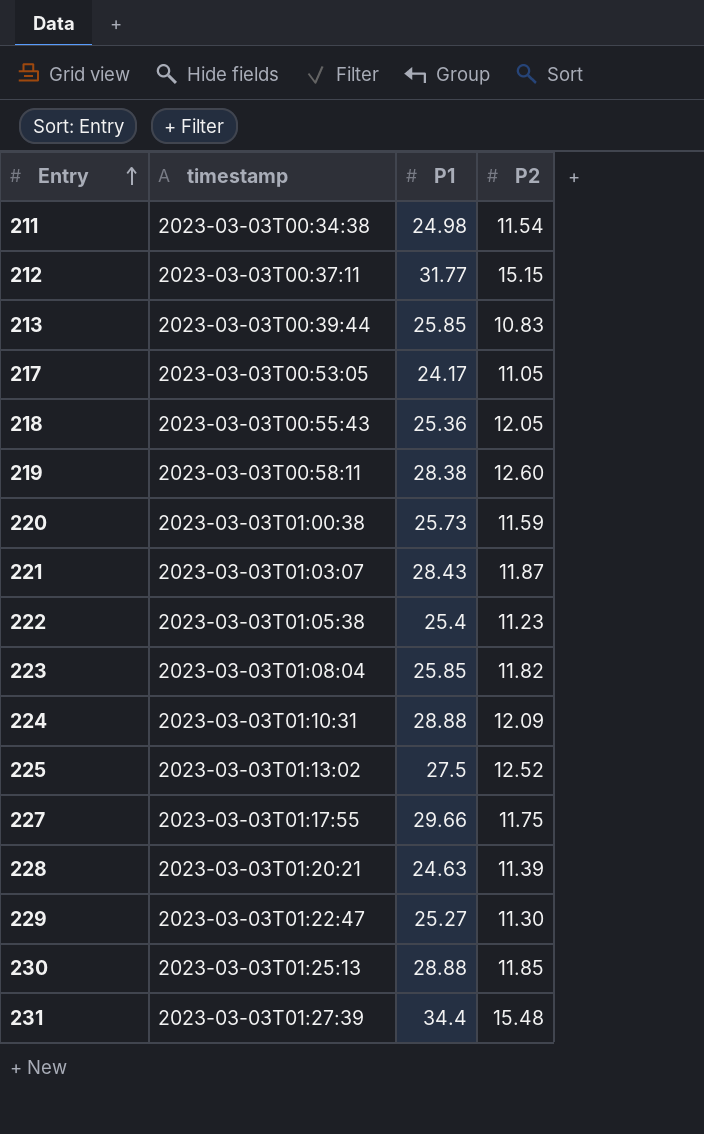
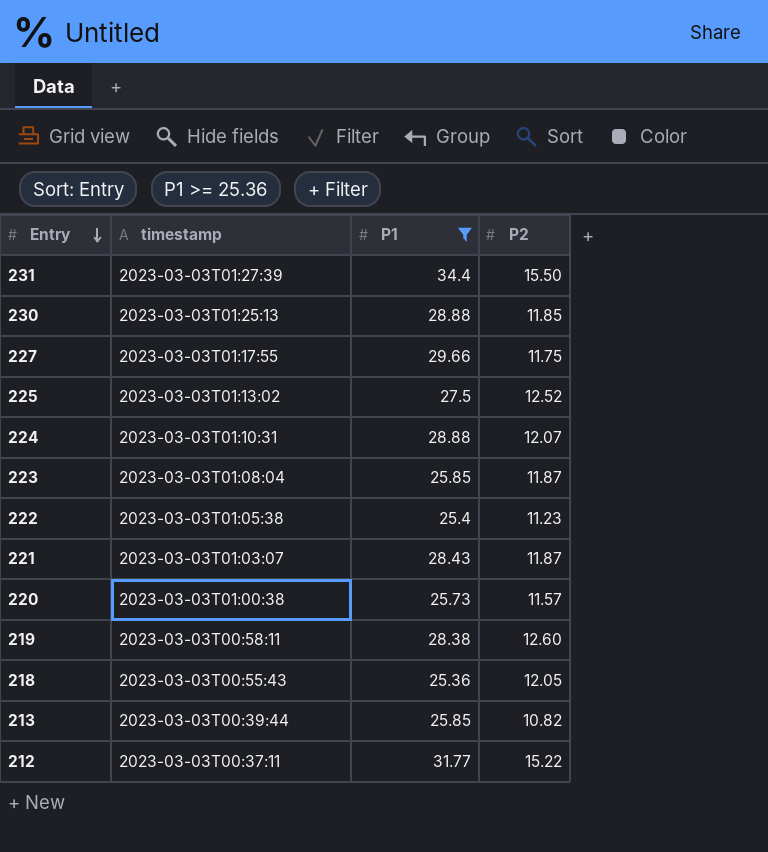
filter: none -> P1 >= 25.36
row order: Entry ascending -> Entry descending
231 | P2: 15.48 -> 15.50
224 | P2: 12.09 -> 12.07
223 | P2: 11.82 -> 11.87
220 | P2: 11.59 -> 11.57
213 | P2: 10.83 -> 10.82
212 | P2: 15.15 -> 15.22

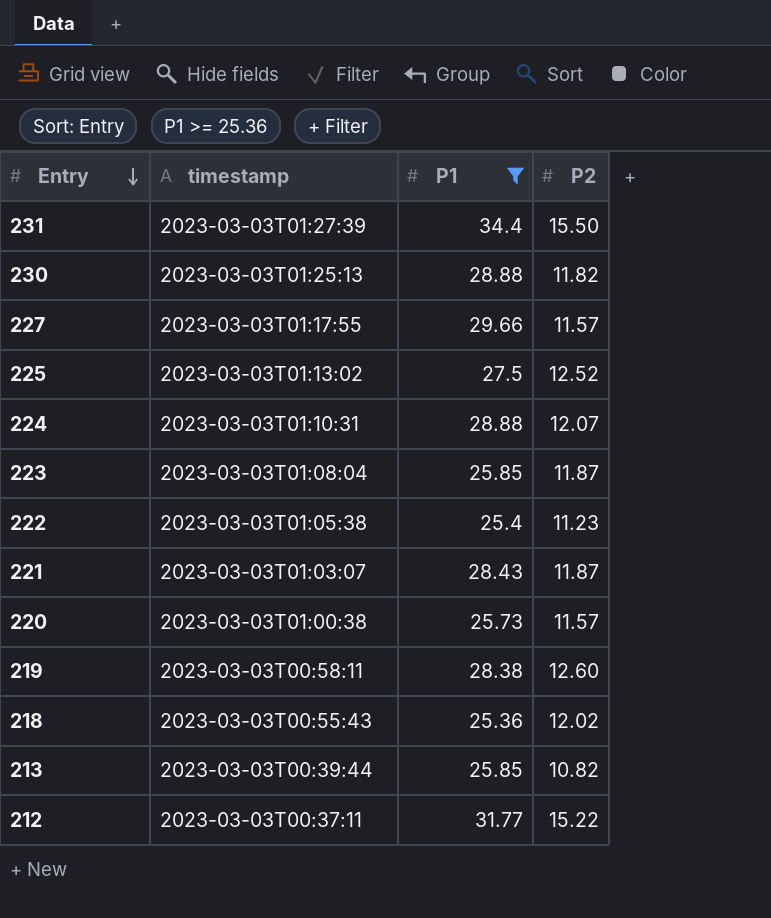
230 | P2: 11.85 -> 11.82
227 | P2: 11.75 -> 11.57
218 | P2: 12.05 -> 12.02

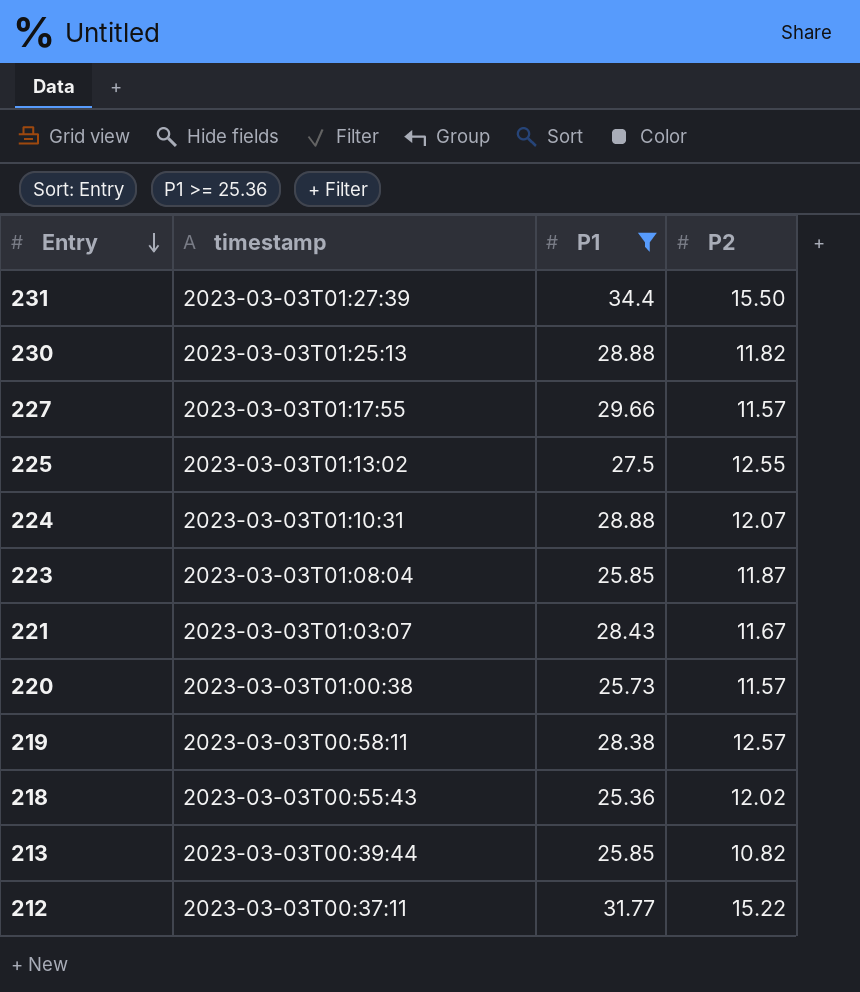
row 222: 2023-03-03T01:05:38 | 25.4 | 11.23 -> none
225 | P2: 12.52 -> 12.55
221 | P2: 11.87 -> 11.67
219 | P2: 12.60 -> 12.57

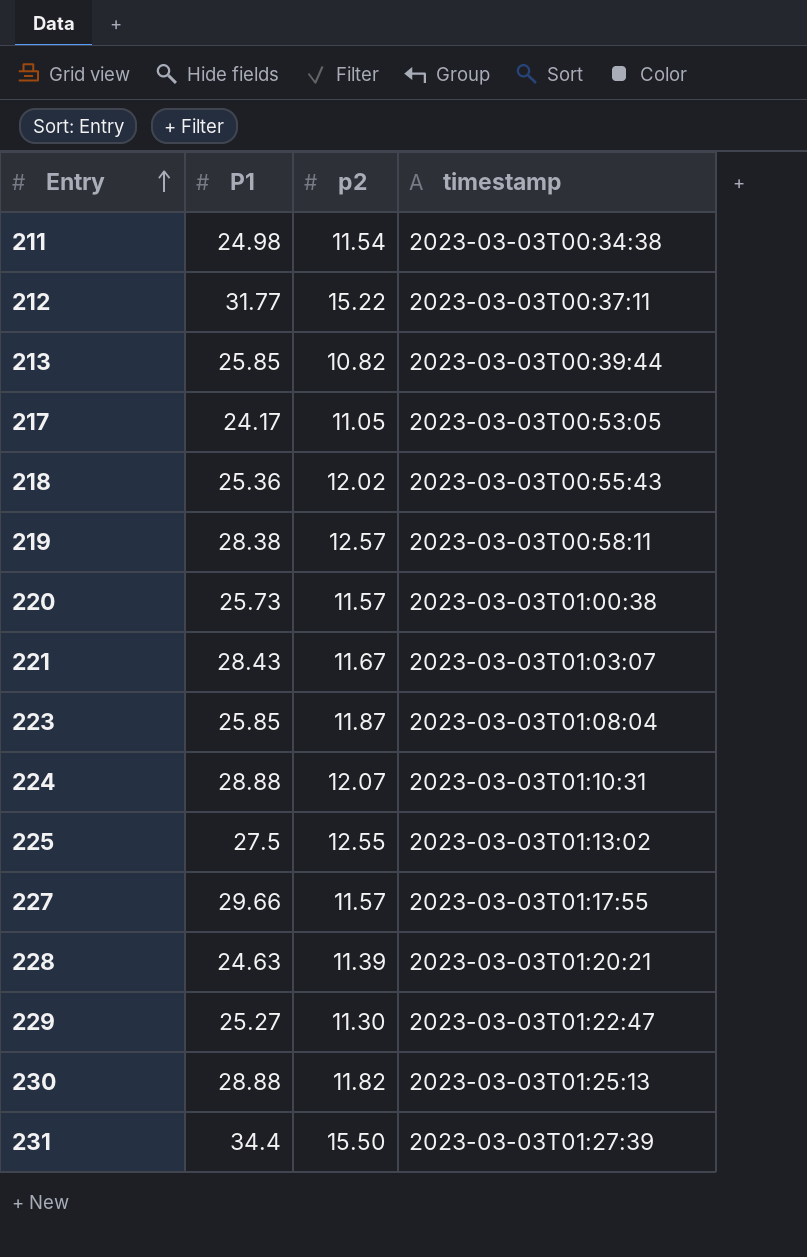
filter: P1 >= 25.36 -> none
row order: Entry descending -> Entry ascending
column name: P2 -> p2
column timestamp | position: 2 -> 4

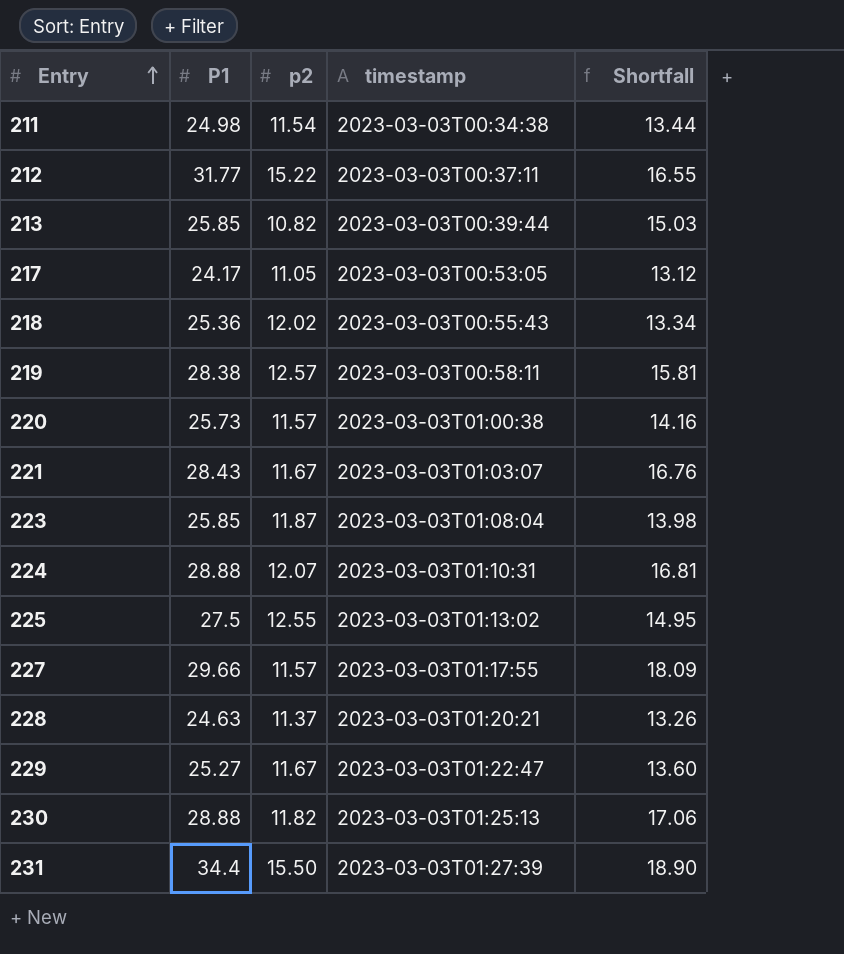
column Shortfall | formula: none -> [P1] - [p2]
228 | p2: 11.39 -> 11.37
229 | p2: 11.30 -> 11.67

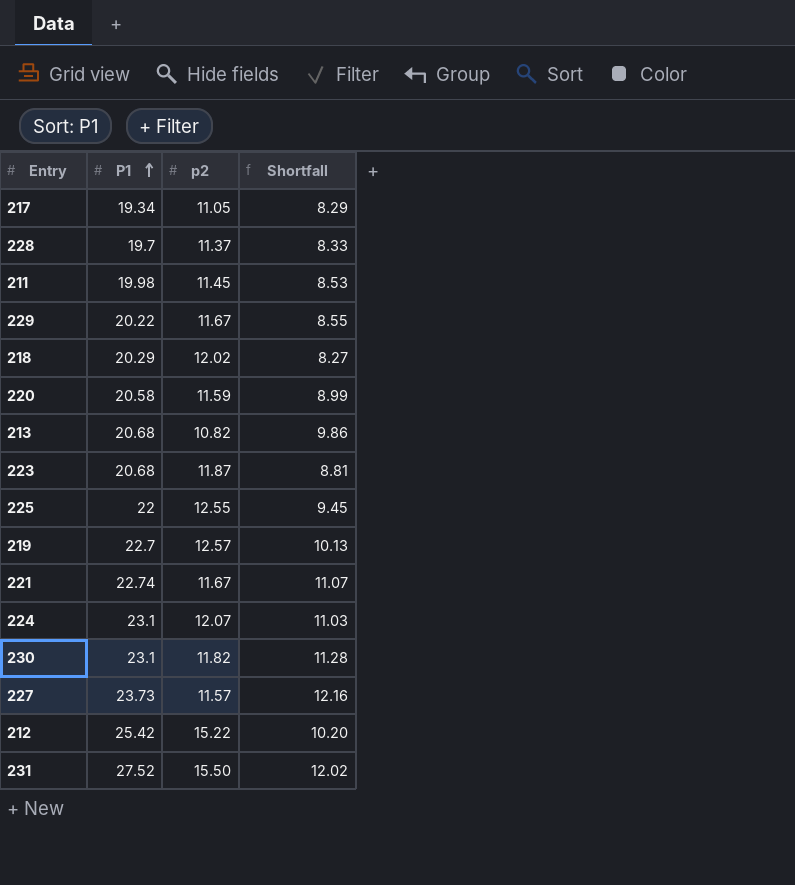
row order: Entry ascending -> P1 ascending
column timestamp | position: 4 -> none
217 | P1: 24.17 -> 19.34
217 | Shortfall: 13.12 -> 8.29
228 | P1: 24.63 -> 19.7
228 | Shortfall: 13.26 -> 8.33
211 | P1: 24.98 -> 19.98
211 | p2: 11.54 -> 11.45
211 | Shortfall: 13.44 -> 8.53
229 | P1: 25.27 -> 20.22
229 | Shortfall: 13.60 -> 8.55
218 | P1: 25.36 -> 20.29
218 | Shortfall: 13.34 -> 8.27
220 | P1: 25.73 -> 20.58
220 | p2: 11.57 -> 11.59
220 | Shortfall: 14.16 -> 8.99
213 | P1: 25.85 -> 20.68
213 | Shortfall: 15.03 -> 9.86
223 | P1: 25.85 -> 20.68
223 | Shortfall: 13.98 -> 8.81
225 | P1: 27.5 -> 22
225 | Shortfall: 14.95 -> 9.45
219 | P1: 28.38 -> 22.7
219 | Shortfall: 15.81 -> 10.13
221 | P1: 28.43 -> 22.74
221 | Shortfall: 16.76 -> 11.07
224 | P1: 28.88 -> 23.1
224 | Shortfall: 16.81 -> 11.03
230 | P1: 28.88 -> 23.1
230 | Shortfall: 17.06 -> 11.28
227 | P1: 29.66 -> 23.73
227 | Shortfall: 18.09 -> 12.16
212 | P1: 31.77 -> 25.42
212 | Shortfall: 16.55 -> 10.20
231 | P1: 34.4 -> 27.52
231 | Shortfall: 18.90 -> 12.02

